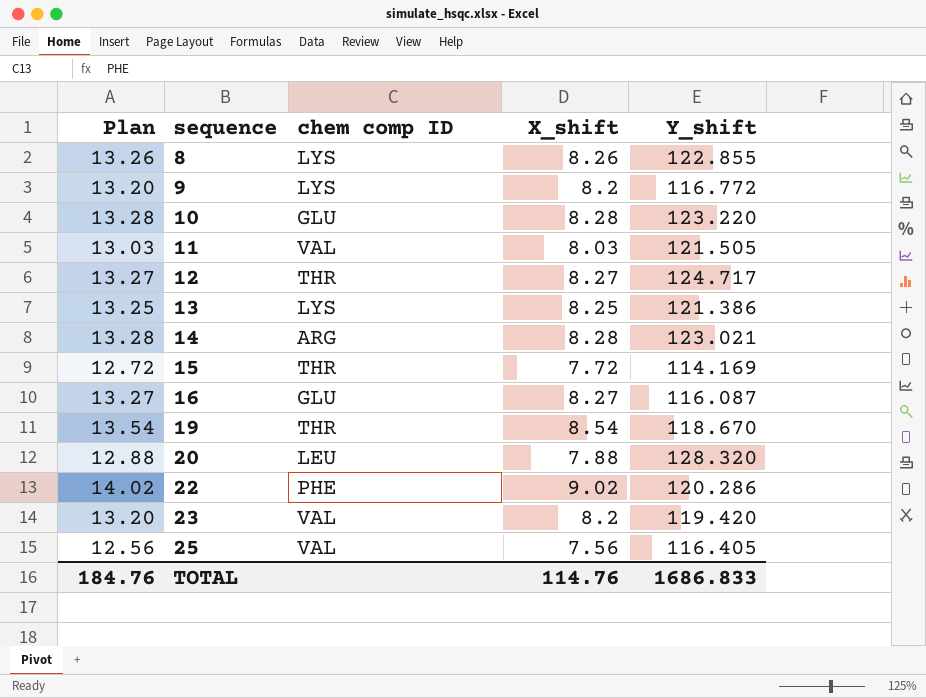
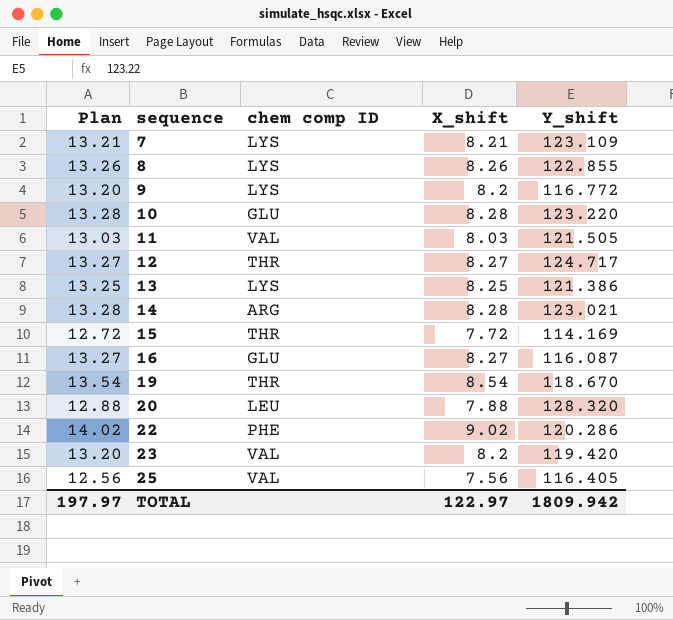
row 7: none -> 13.21 | LYS | 8.21 | 123.109
TOTAL | Plan: 184.76 -> 197.97
TOTAL | X_shift: 114.76 -> 122.97
TOTAL | Y_shift: 1686.833 -> 1809.942

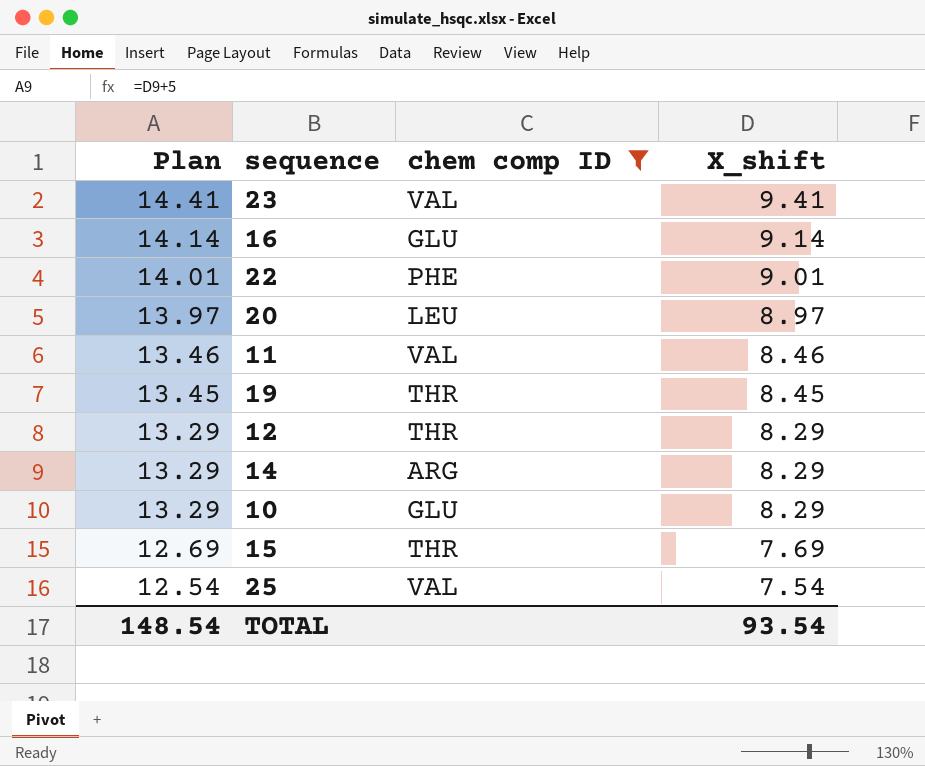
filter: none -> chem comp ID != LYS
row order: sequence ascending -> Plan descending
column Y_shift | position: 5 -> none
23 | Plan: 13.20 -> 14.41
23 | X_shift: 8.2 -> 9.41
16 | Plan: 13.27 -> 14.14
16 | X_shift: 8.27 -> 9.14
22 | Plan: 14.02 -> 14.01
22 | X_shift: 9.02 -> 9.01
20 | Plan: 12.88 -> 13.97
20 | X_shift: 7.88 -> 8.97
11 | Plan: 13.03 -> 13.46
11 | X_shift: 8.03 -> 8.46
19 | Plan: 13.54 -> 13.45
19 | X_shift: 8.54 -> 8.45
12 | Plan: 13.27 -> 13.29
12 | X_shift: 8.27 -> 8.29
14 | Plan: 13.28 -> 13.29
14 | X_shift: 8.28 -> 8.29
10 | Plan: 13.28 -> 13.29
10 | X_shift: 8.28 -> 8.29
15 | Plan: 12.72 -> 12.69
15 | X_shift: 7.72 -> 7.69
25 | Plan: 12.56 -> 12.54
25 | X_shift: 7.56 -> 7.54
TOTAL | Plan: 197.97 -> 148.54
TOTAL | X_shift: 122.97 -> 93.54

